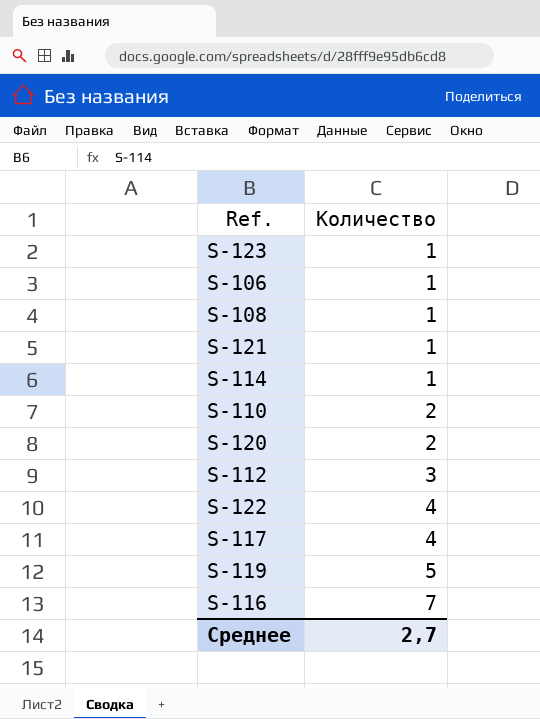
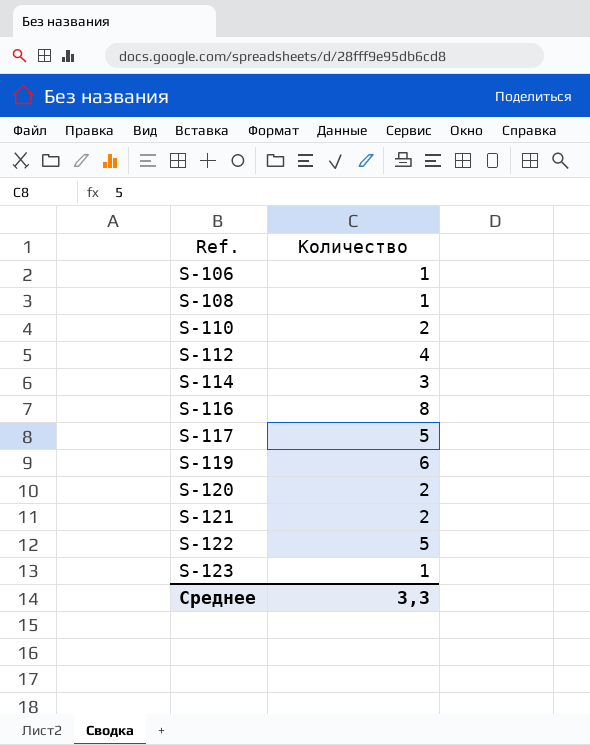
row order: Количество ascending -> Ref. ascending
S-112 | Количество: 3 -> 4
S-114 | Количество: 1 -> 3
S-116 | Количество: 7 -> 8
S-117 | Количество: 4 -> 5
S-119 | Количество: 5 -> 6
S-121 | Количество: 1 -> 2
S-122 | Количество: 4 -> 5
Среднее | Количество: 2,7 -> 3,3

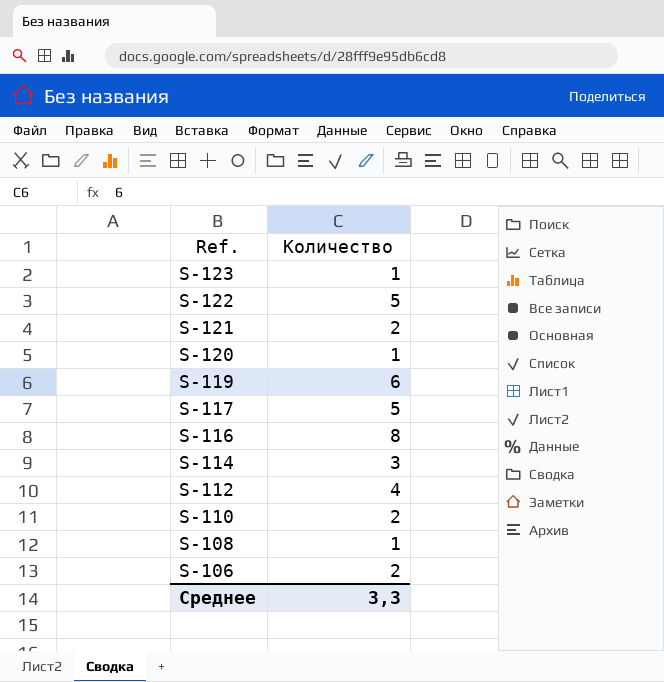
row order: Ref. ascending -> Ref. descending
S-120 | Количество: 2 -> 1
S-106 | Количество: 1 -> 2

